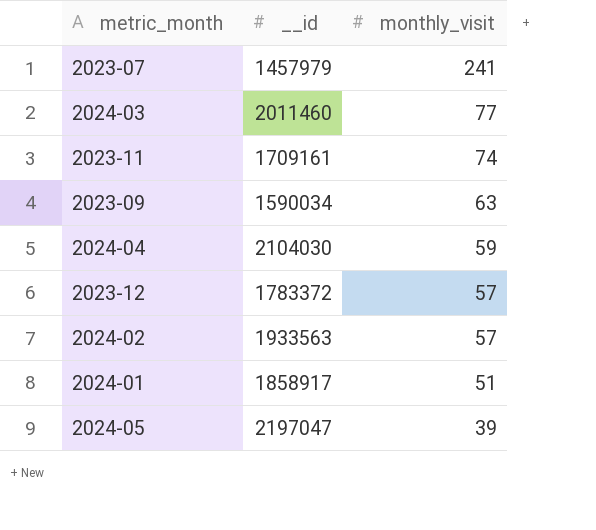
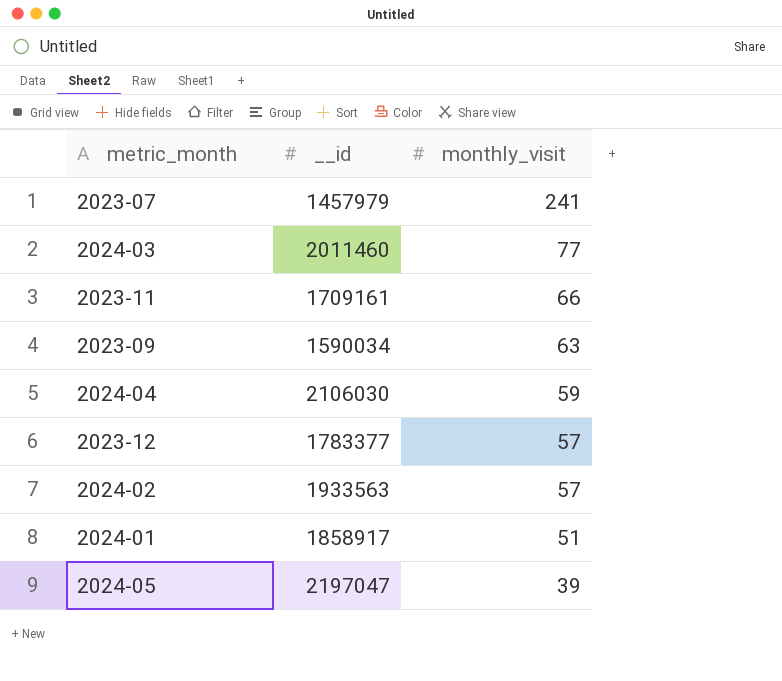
2023-11 | monthly_visit: 74 -> 66
2024-04 | __id: 2104030 -> 2106030
2023-12 | __id: 1783372 -> 1783377

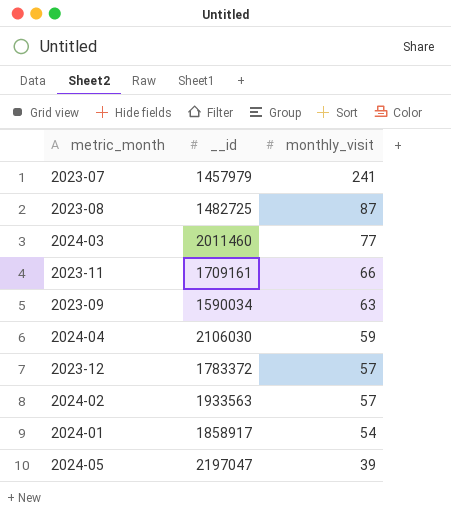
row 2023-08: none -> 1482725 | 87
2023-12 | __id: 1783377 -> 1783372
2024-01 | monthly_visit: 51 -> 54

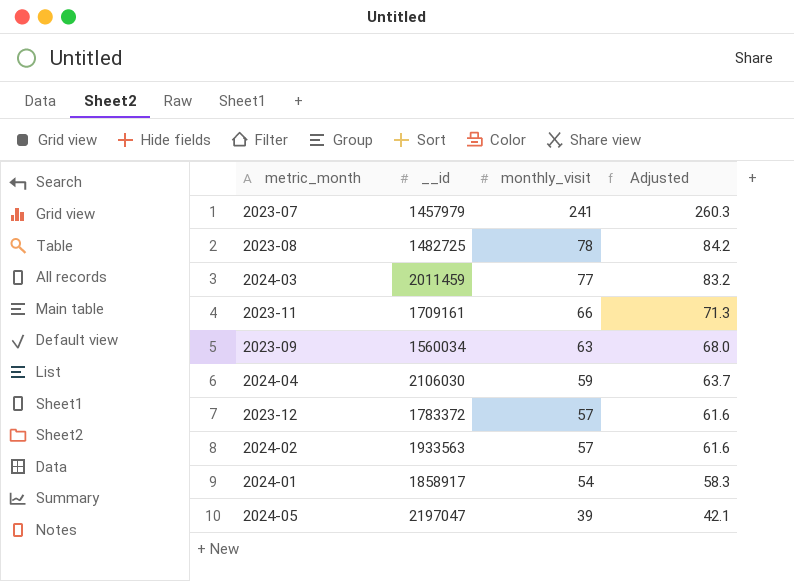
column Adjusted | formula: none -> [monthly_visit] * 1.08
2023-08 | monthly_visit: 87 -> 78
2024-03 | __id: 2011460 -> 2011459
2023-09 | __id: 1590034 -> 1560034

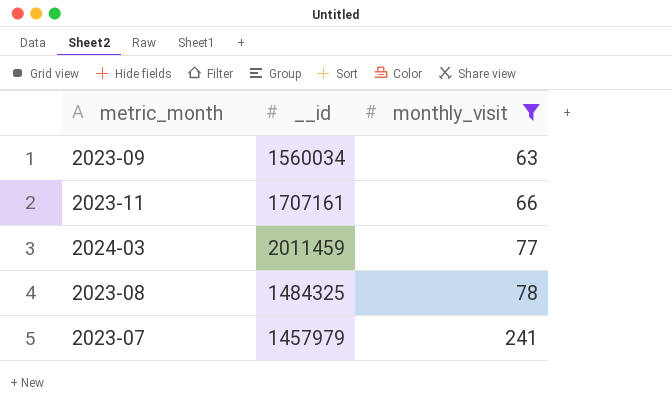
filter: none -> monthly_visit >= 63
row order: monthly_visit descending -> monthly_visit ascending
column Adjusted | formula: [monthly_visit] * 1.08 -> none
2023-11 | __id: 1709161 -> 1707161
2023-08 | __id: 1482725 -> 1484325

